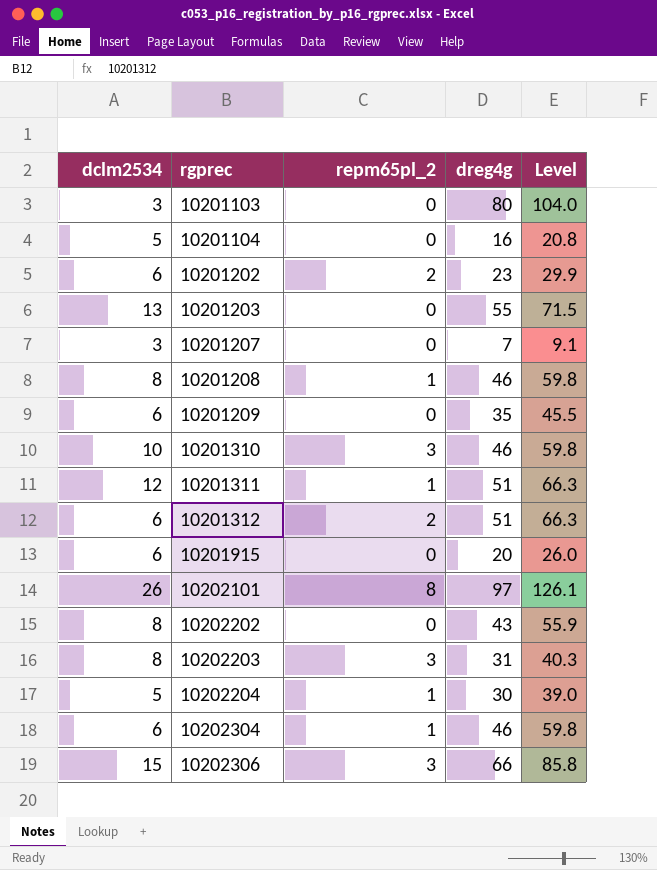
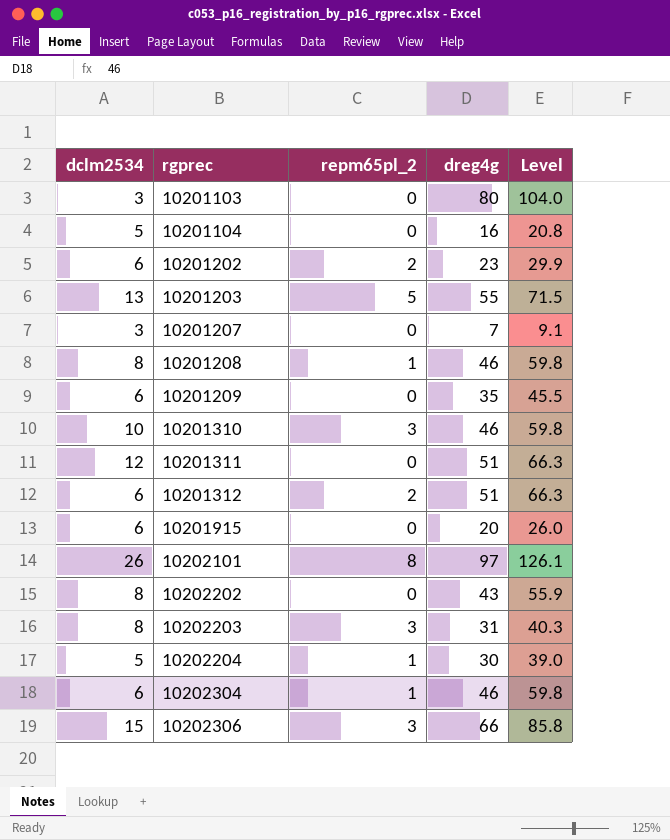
10201203 | repm65pl_2: 0 -> 5
10201311 | repm65pl_2: 1 -> 0

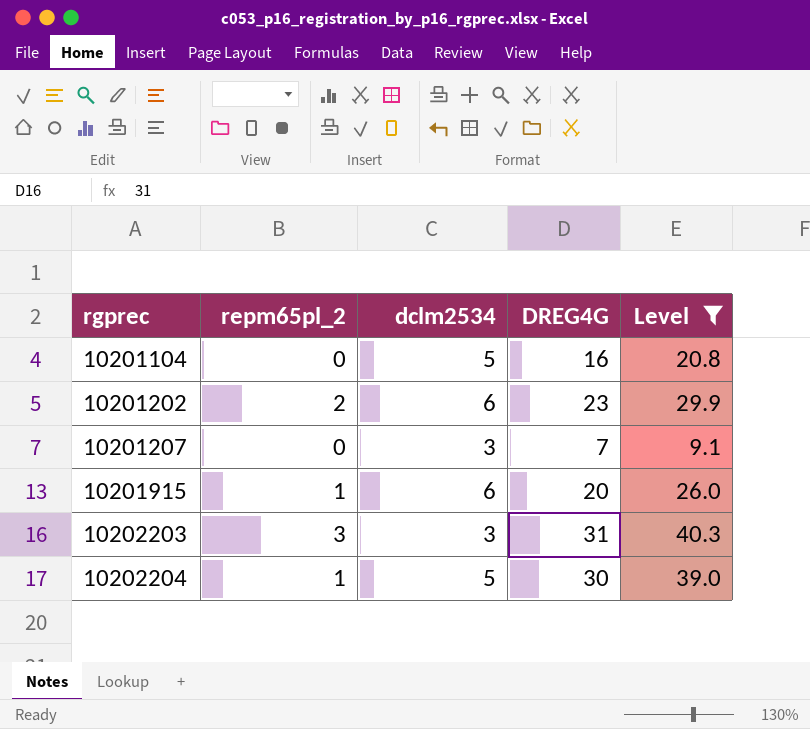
filter: none -> Level <= 40.3
column dclm2534 | position: 1 -> 3
column name: dreg4g -> DREG4G
10201915 | repm65pl_2: 0 -> 1
10202203 | dclm2534: 8 -> 3

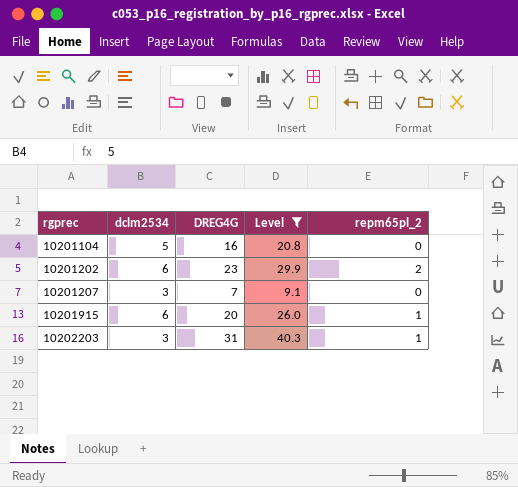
column repm65pl_2 | position: 2 -> 5
row 10202204: 1 | 5 | 30 | 39.0 -> none
10202203 | repm65pl_2: 3 -> 1

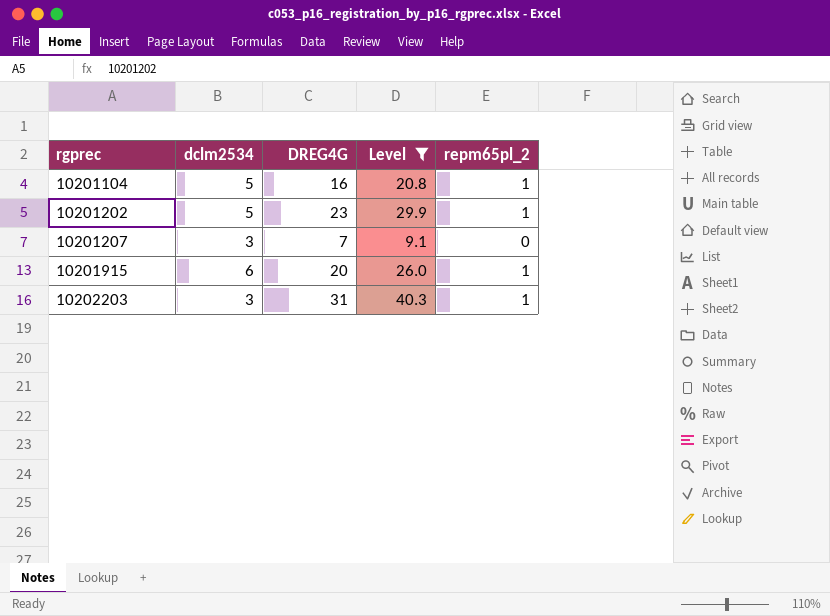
10201104 | repm65pl_2: 0 -> 1
10201202 | dclm2534: 6 -> 5
10201202 | repm65pl_2: 2 -> 1

